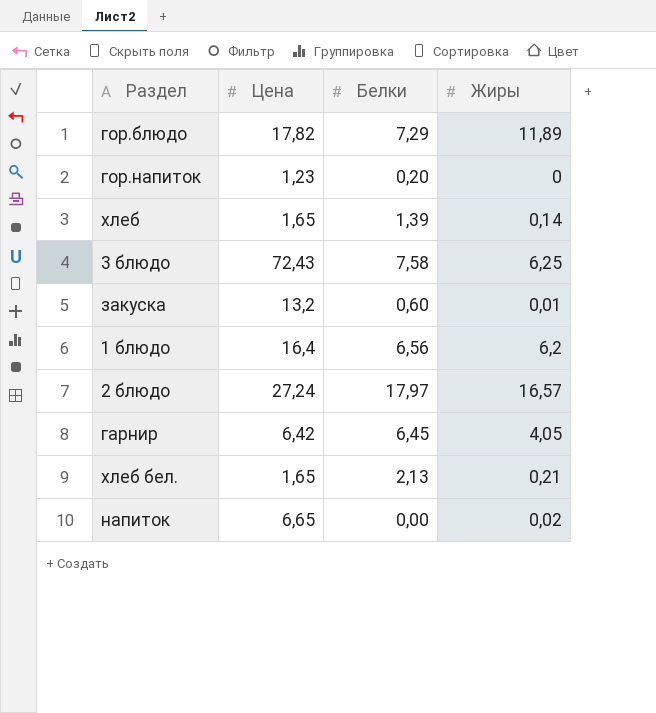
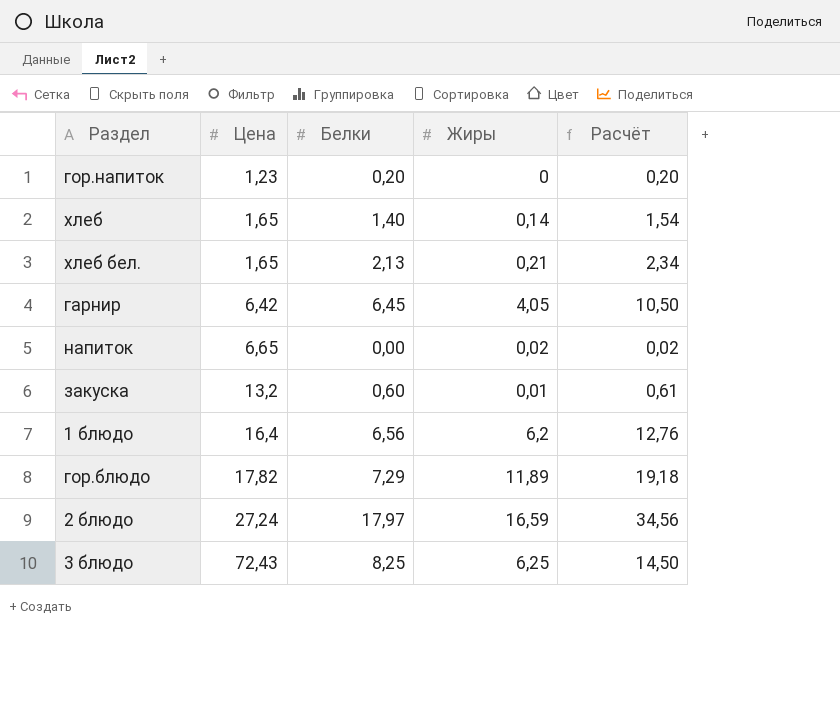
row order: none -> Цена ascending
column Расчёт | formula: none -> [Белки] + [Жиры]
хлеб | Белки: 1,39 -> 1,40
2 блюдо | Жиры: 16,57 -> 16,59
3 блюдо | Белки: 7,58 -> 8,25

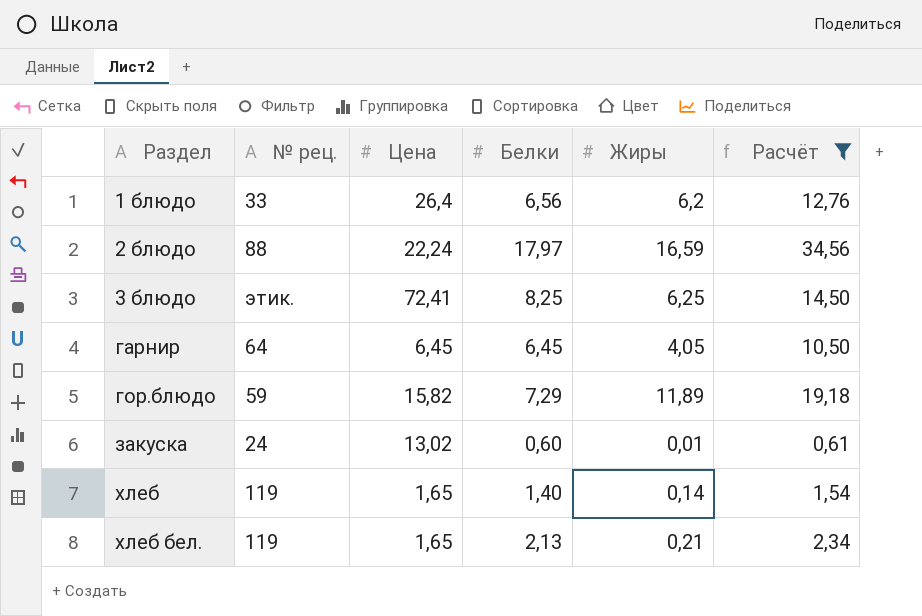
filter: none -> Расчёт >= 0,61
row order: Цена ascending -> Раздел ascending
column № рец. | position: none -> 2
1 блюдо | Цена: 16,4 -> 26,4
2 блюдо | Цена: 27,24 -> 22,24
3 блюдо | Цена: 72,43 -> 72,41
гарнир | Цена: 6,42 -> 6,45
гор.блюдо | Цена: 17,82 -> 15,82
закуска | Цена: 13,2 -> 13,02

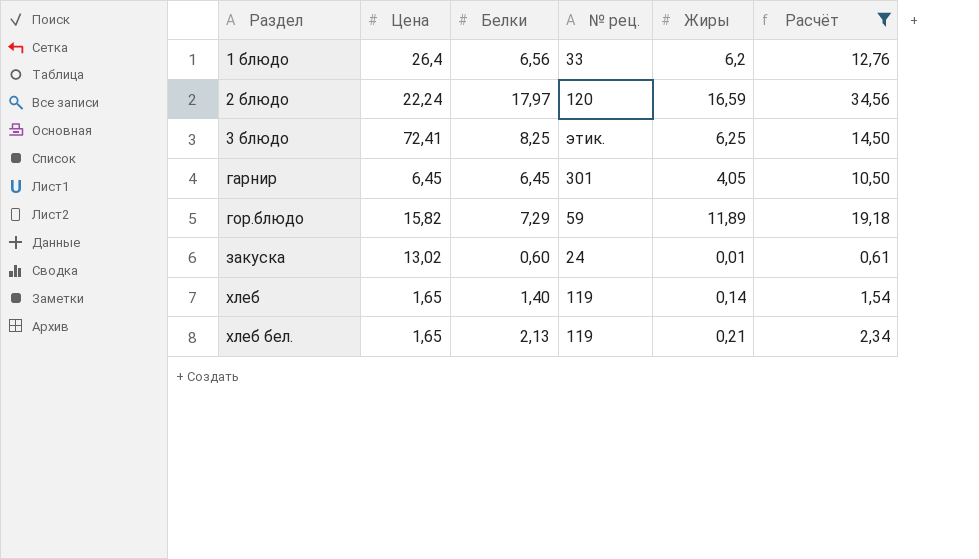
column № рец. | position: 2 -> 4
2 блюдо | № рец.: 88 -> 120
гарнир | № рец.: 64 -> 301

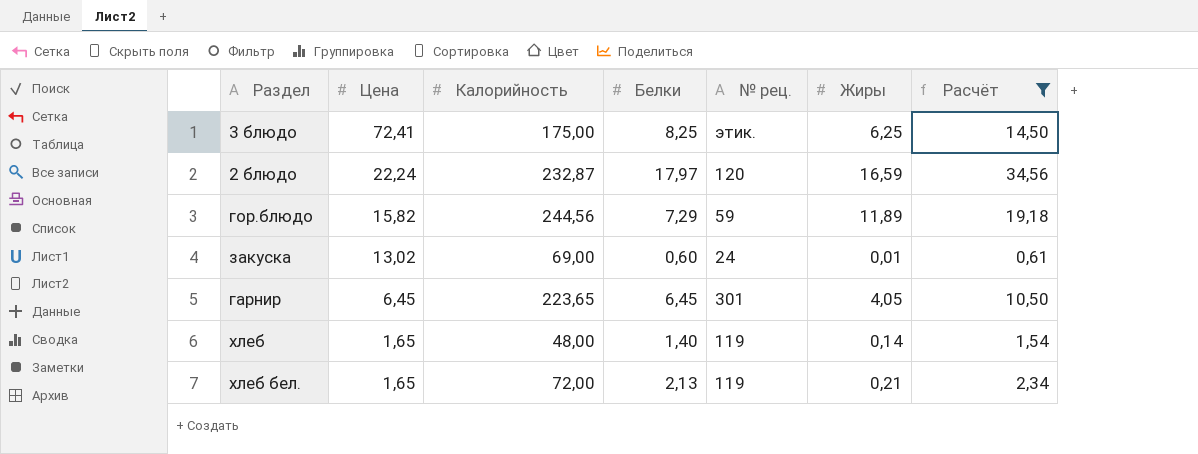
row order: Раздел ascending -> Цена descending
column Калорийность | position: none -> 3
row 1 блюдо: 26,4 | 6,56 | 33 | 6,2 | 12,76 -> none

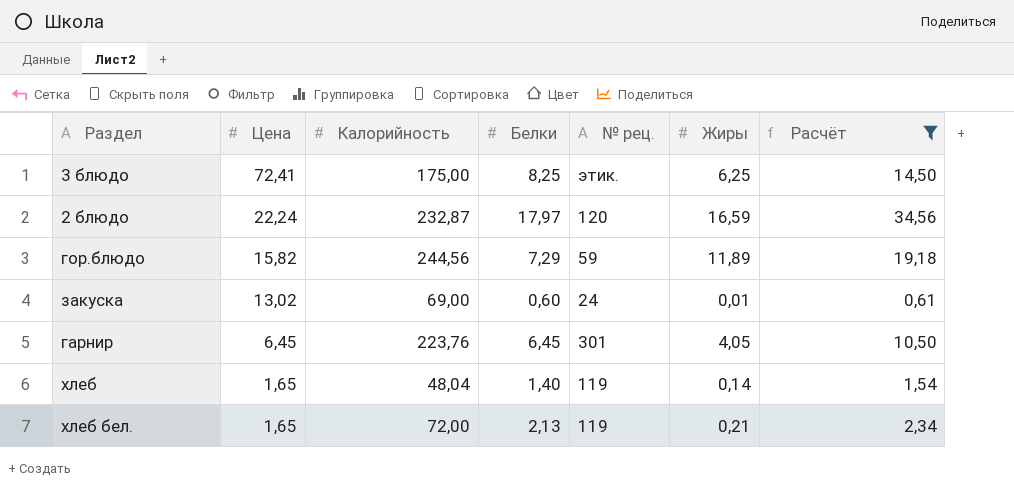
гарнир | Калорийность: 223,65 -> 223,76
хлеб | Калорийность: 48,00 -> 48,04

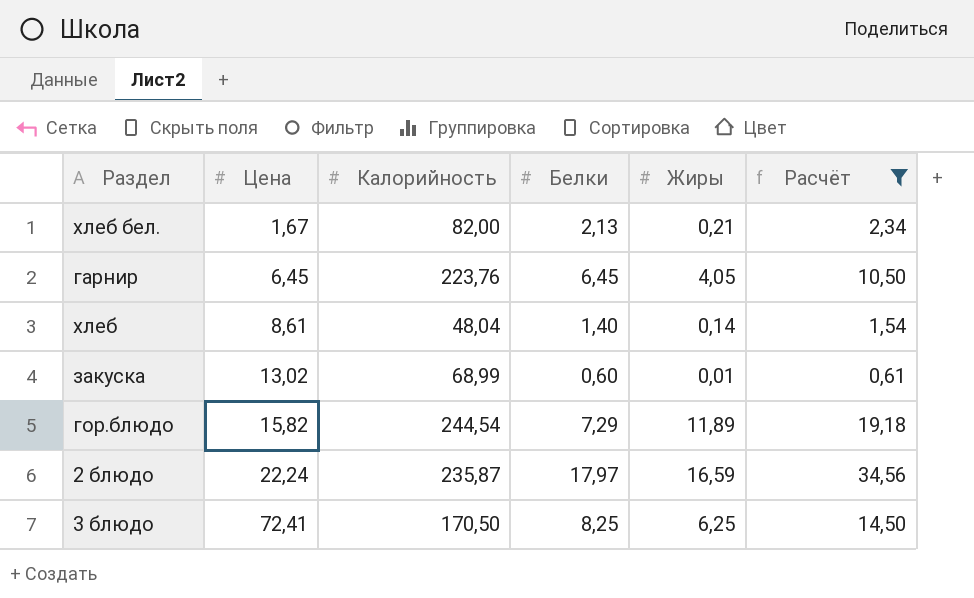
row order: Цена descending -> Цена ascending
column № рец. | position: 5 -> none
хлеб бел. | Цена: 1,65 -> 1,67
хлеб бел. | Калорийность: 72,00 -> 82,00
хлеб | Цена: 1,65 -> 8,61
закуска | Калорийность: 69,00 -> 68,99
гор.блюдо | Калорийность: 244,56 -> 244,54
2 блюдо | Калорийность: 232,87 -> 235,87
3 блюдо | Калорийность: 175,00 -> 170,50

